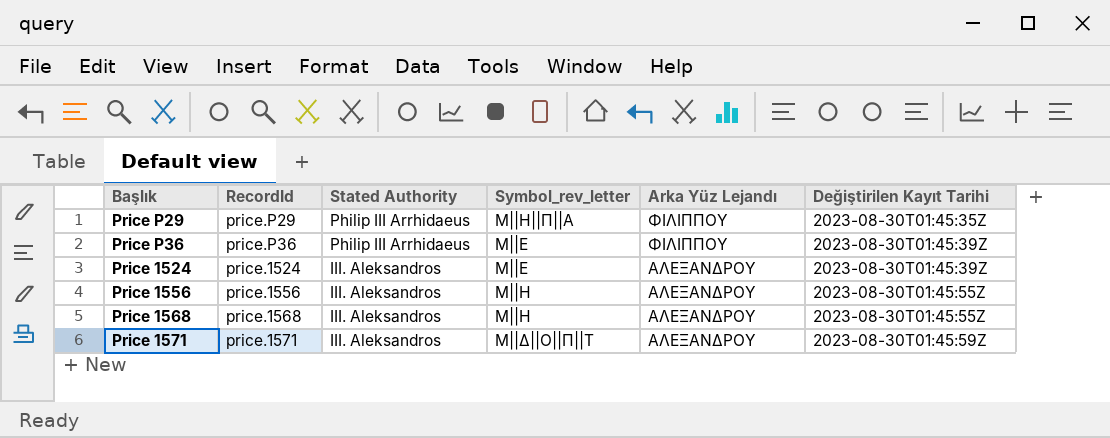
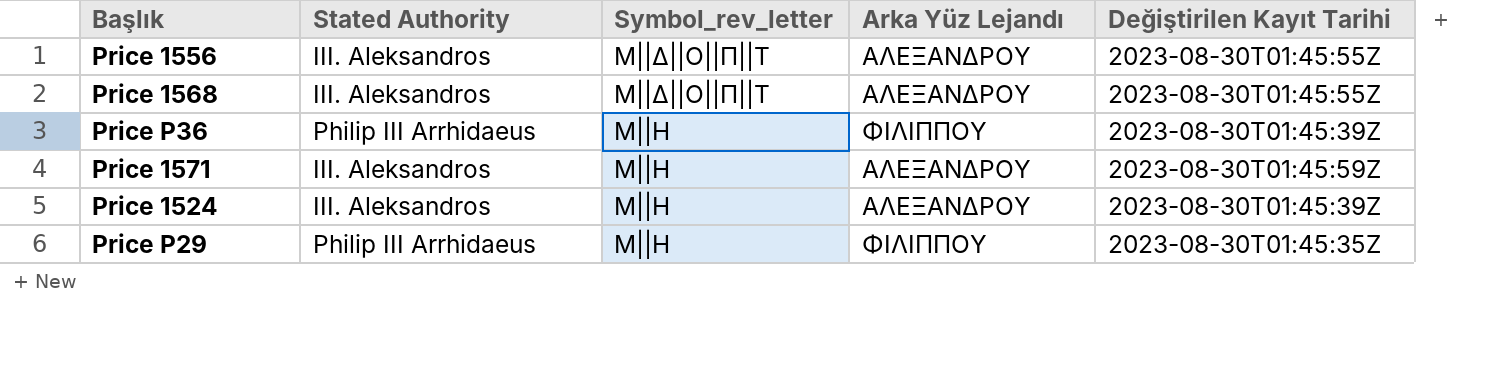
row order: Stated Authority descending -> Symbol_rev_letter ascending
column RecordId | position: 2 -> none
Price 1556 | Symbol_rev_letter: Μ||Η -> Μ||Δ||Ο||Π||Τ
Price 1568 | Symbol_rev_letter: Μ||Η -> Μ||Δ||Ο||Π||Τ
Price P36 | Symbol_rev_letter: Μ||Ε -> Μ||Η
Price 1571 | Symbol_rev_letter: Μ||Δ||Ο||Π||Τ -> Μ||Η
Price 1524 | Symbol_rev_letter: Μ||Ε -> Μ||Η
Price P29 | Symbol_rev_letter: Μ||Η||Π||Α -> Μ||Η

